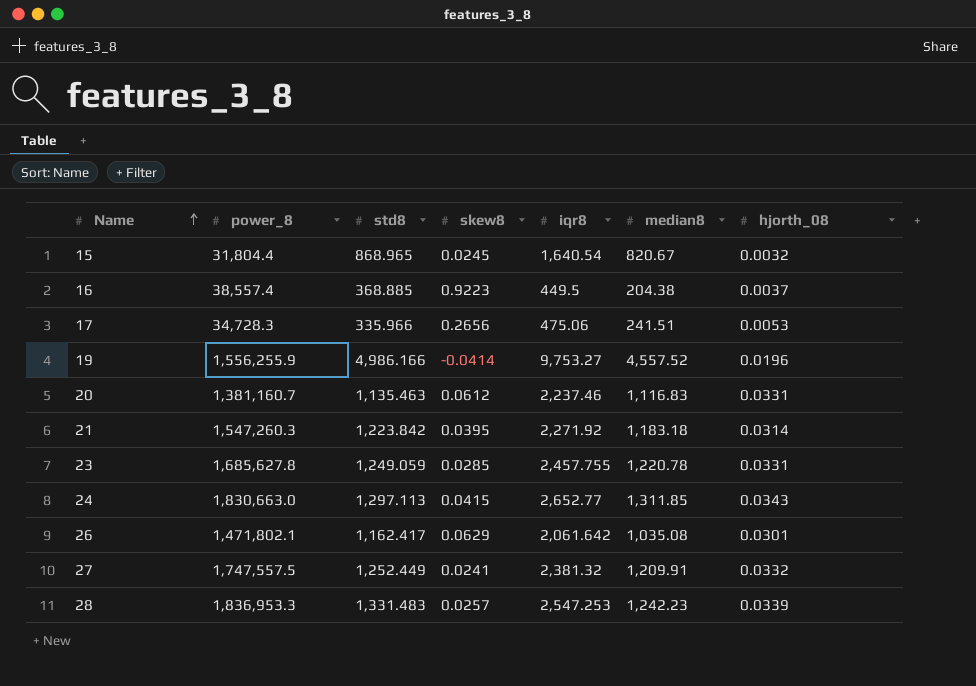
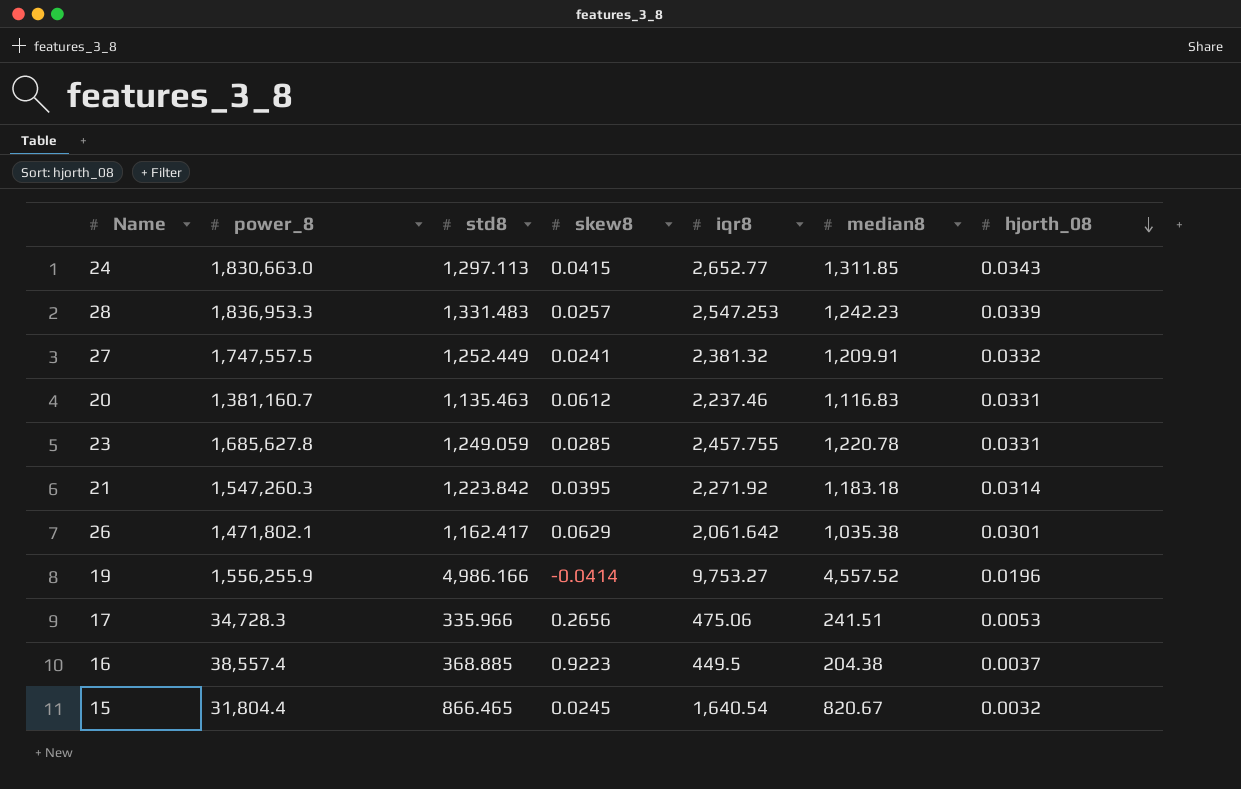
row order: Name ascending -> hjorth_08 descending
26 | median8: 1,035.08 -> 1,035.38
15 | std8: 868.965 -> 866.465

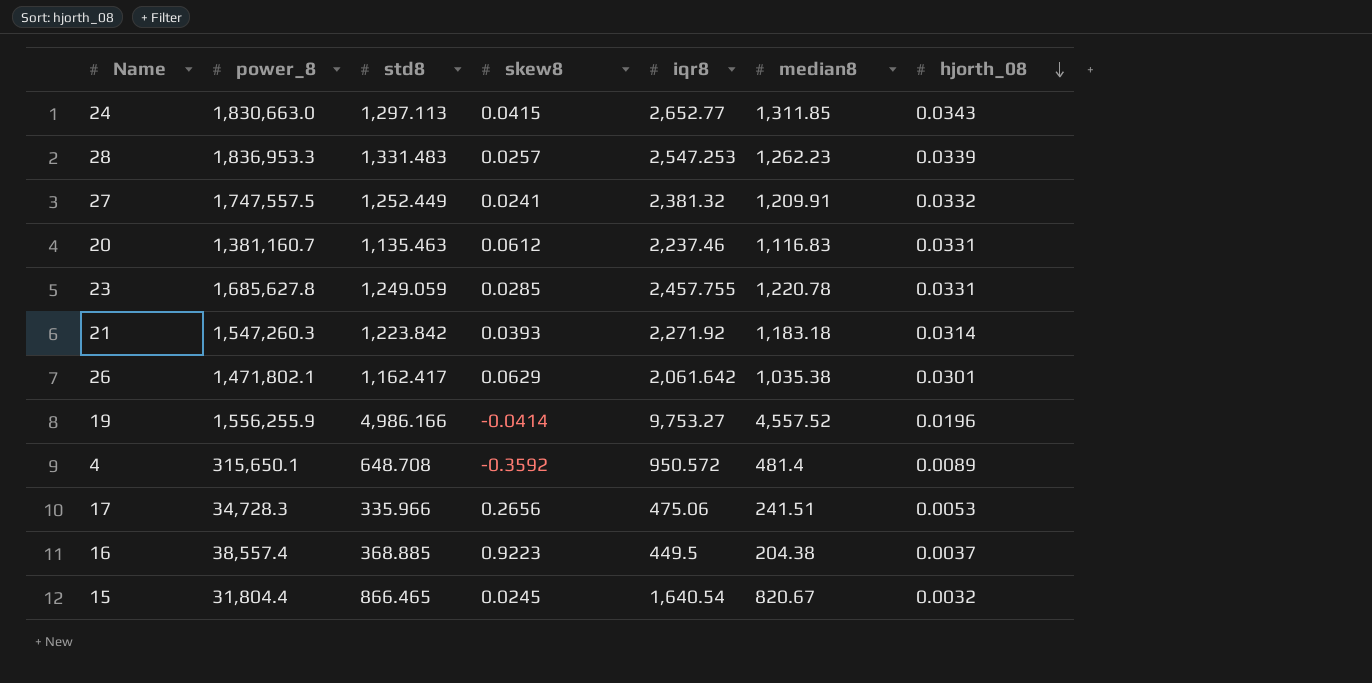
28 | median8: 1,242.23 -> 1,262.23
21 | skew8: 0.0395 -> 0.0393
row 4: none -> 315,650.1 | 648.708 | -0.3592 | 950.572 | 481.4 | 0.0089

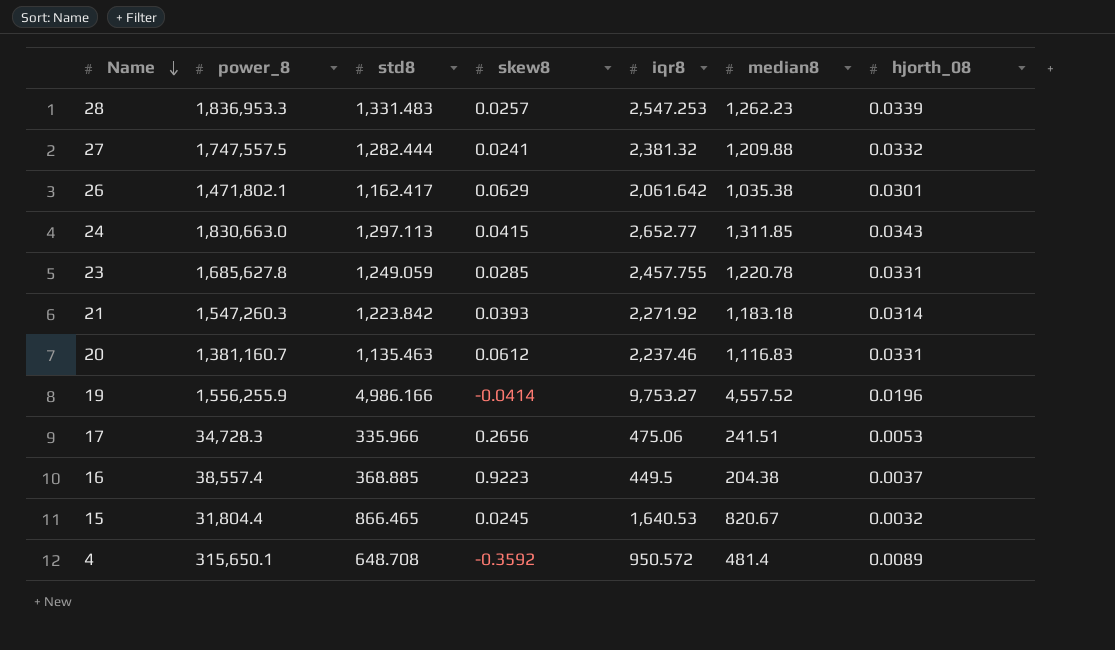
row order: hjorth_08 descending -> Name descending
27 | std8: 1,252.449 -> 1,282.444
27 | median8: 1,209.91 -> 1,209.88
15 | iqr8: 1,640.54 -> 1,640.53

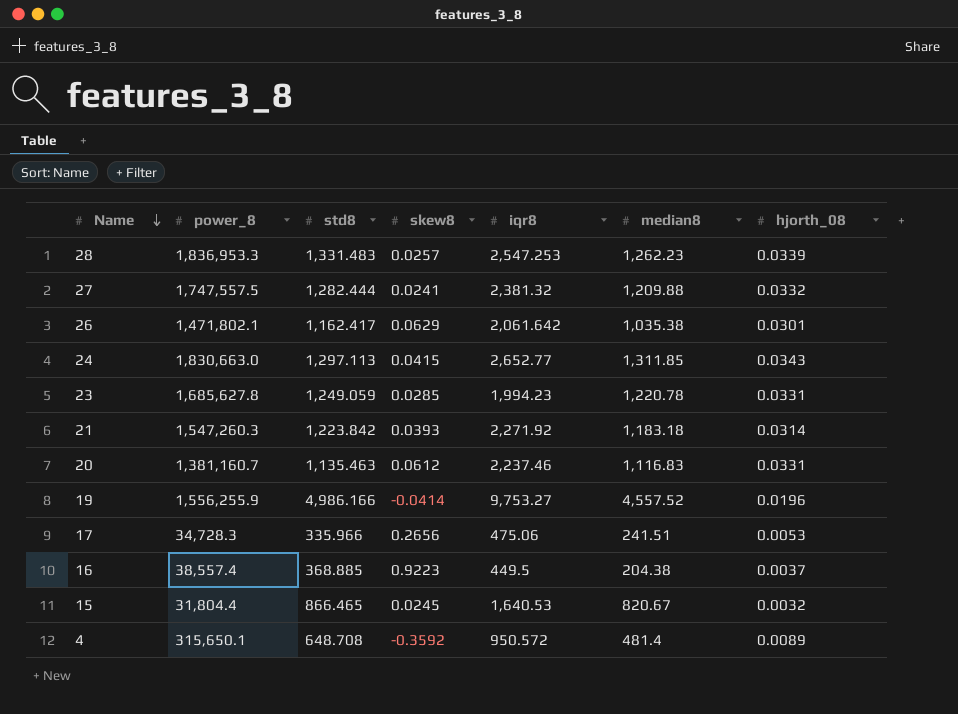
23 | iqr8: 2,457.755 -> 1,994.23

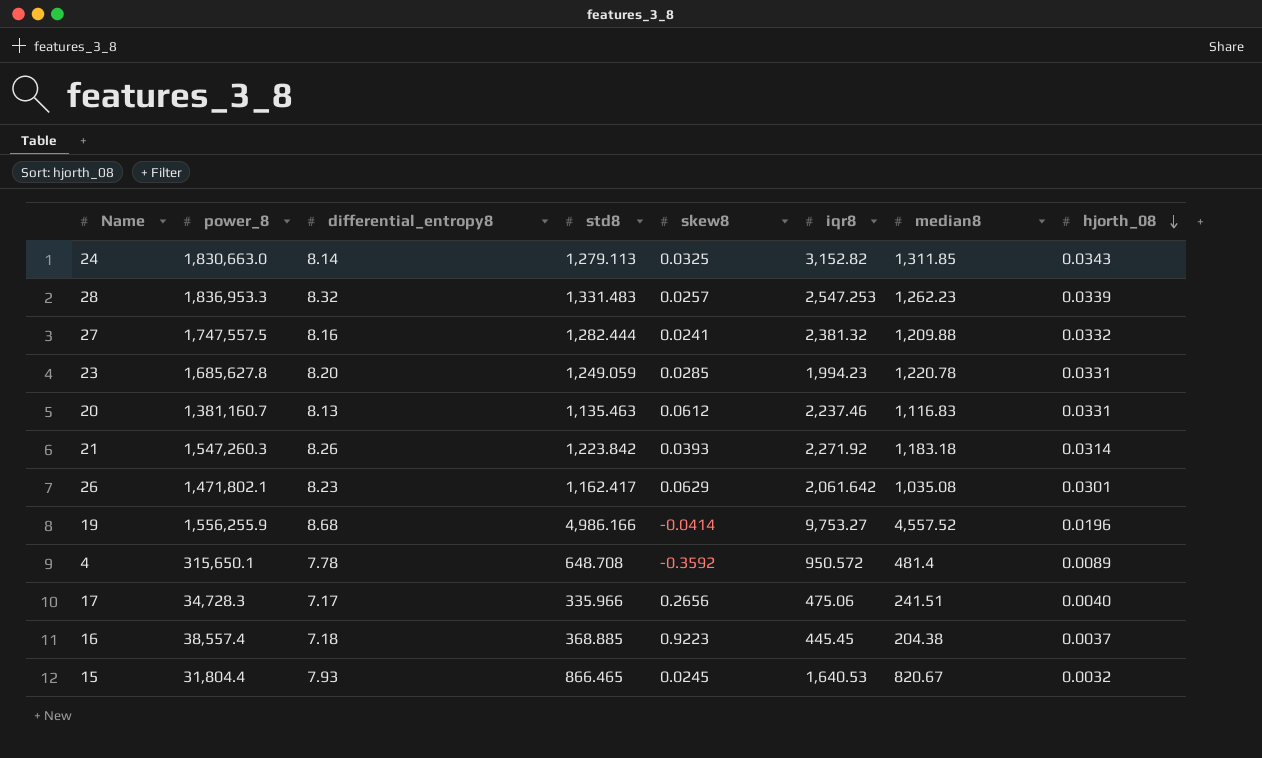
row order: Name descending -> hjorth_08 descending
column differential_entropy8 | position: none -> 3
24 | std8: 1,297.113 -> 1,279.113
24 | skew8: 0.0415 -> 0.0325
24 | iqr8: 2,652.77 -> 3,152.82
26 | median8: 1,035.38 -> 1,035.08
17 | hjorth_08: 0.0053 -> 0.0040
16 | iqr8: 449.5 -> 445.45

